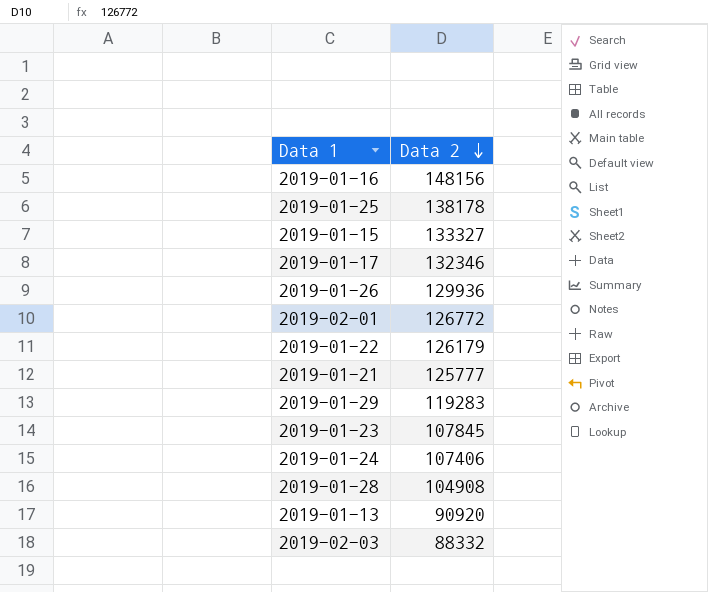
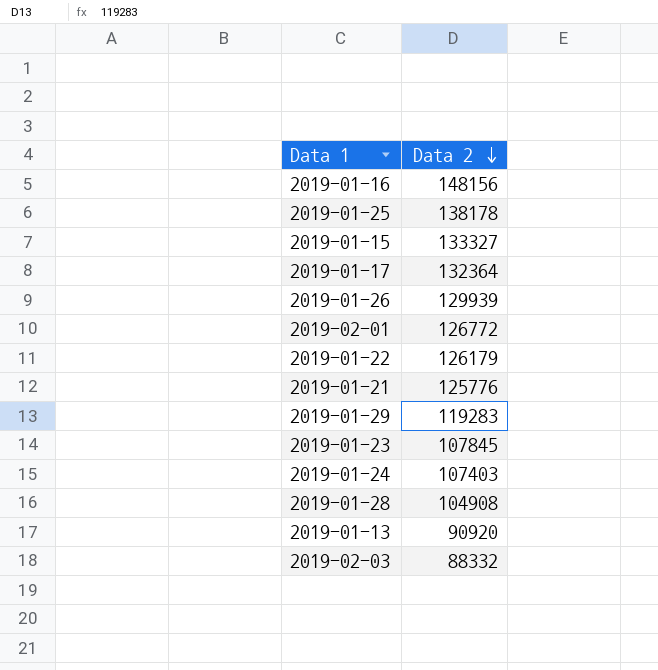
2019-01-17 | Data 2: 132346 -> 132364
2019-01-26 | Data 2: 129936 -> 129939
2019-01-21 | Data 2: 125777 -> 125776
2019-01-24 | Data 2: 107406 -> 107403

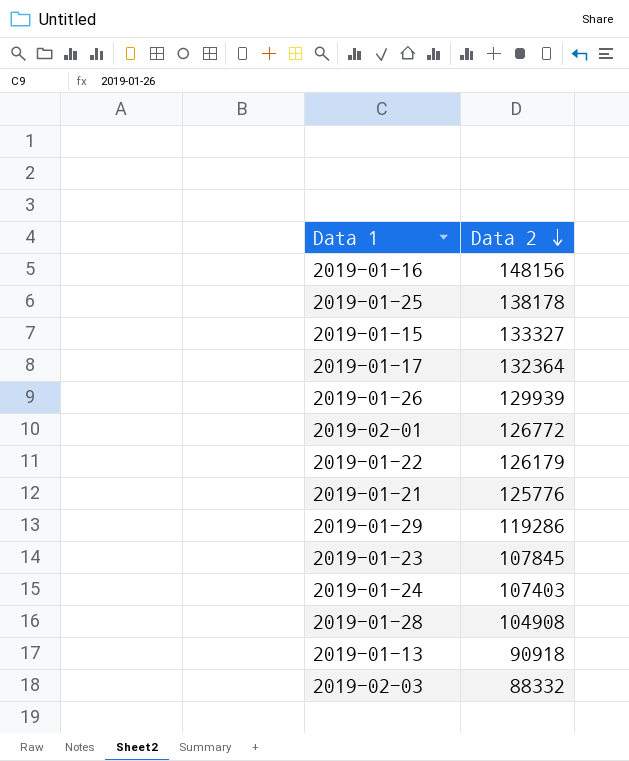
2019-01-29 | Data 2: 119283 -> 119286
2019-01-13 | Data 2: 90920 -> 90918

